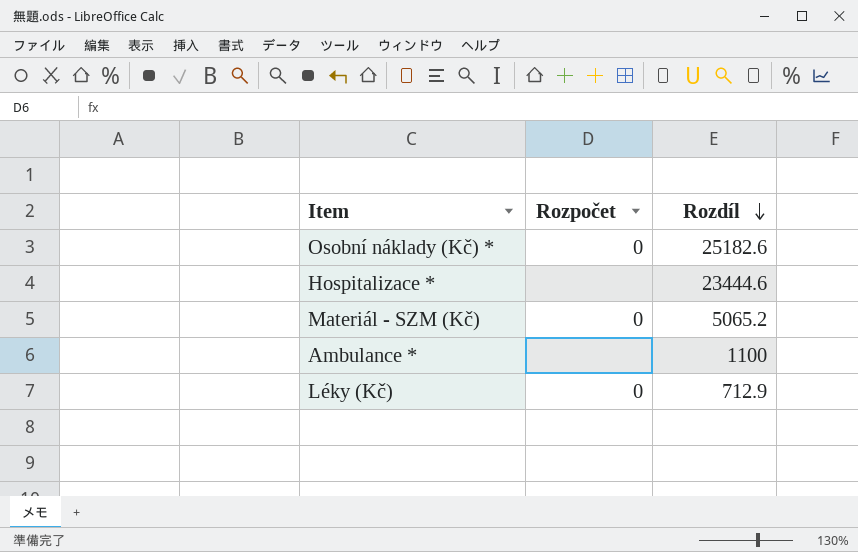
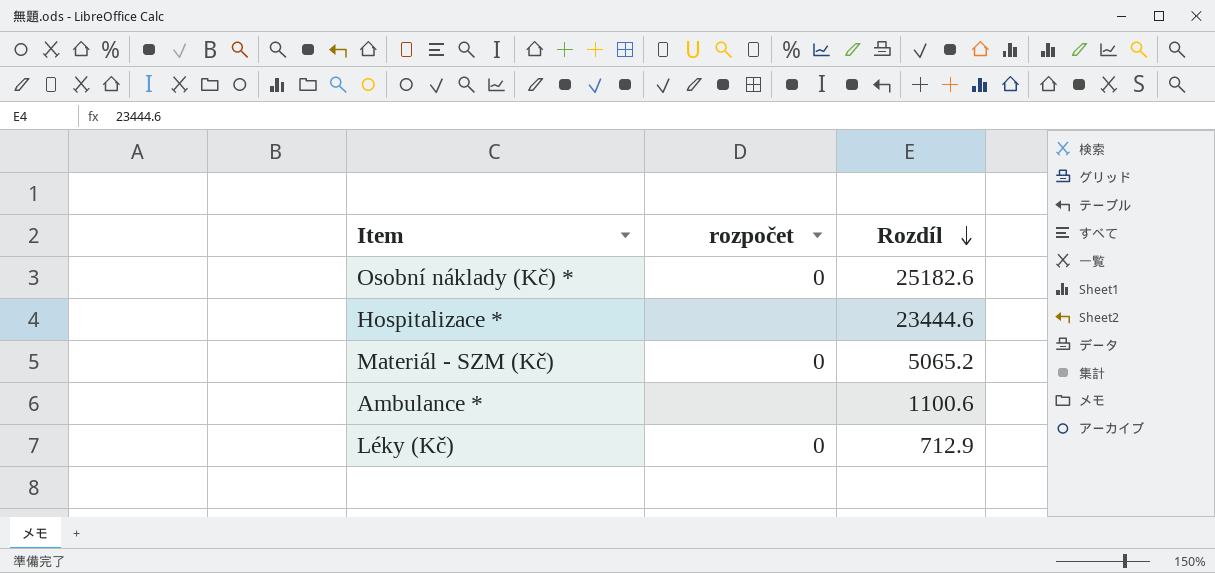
column name: Rozpočet -> rozpočet
Ambulance * | Rozdíl: 1100 -> 1100.6

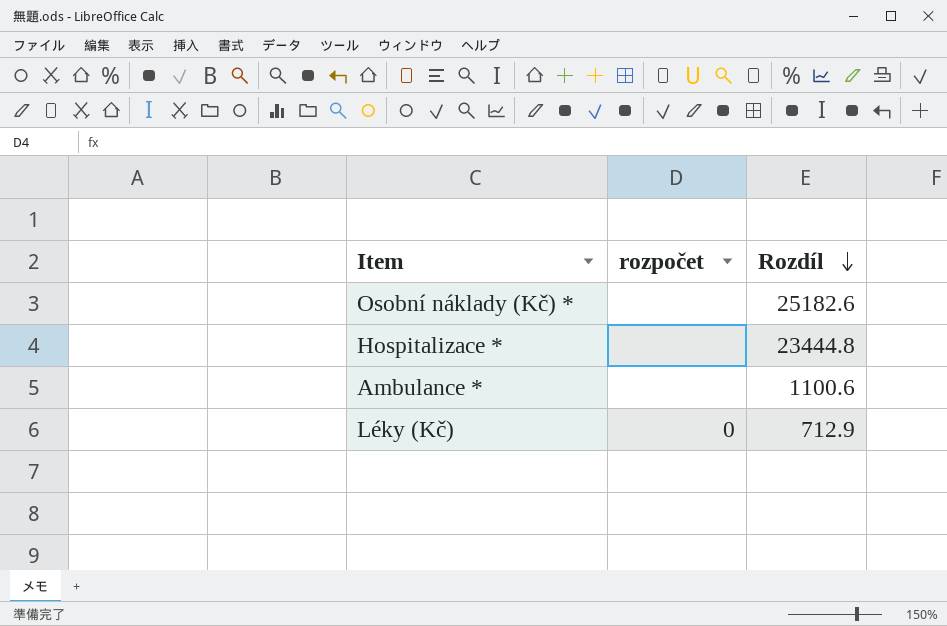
row Materiál - SZM (Kč): 0 | 5065.2 -> none
Osobní náklady (Kč) * | rozpočet: 0 -> none
Hospitalizace * | Rozdíl: 23444.6 -> 23444.8

